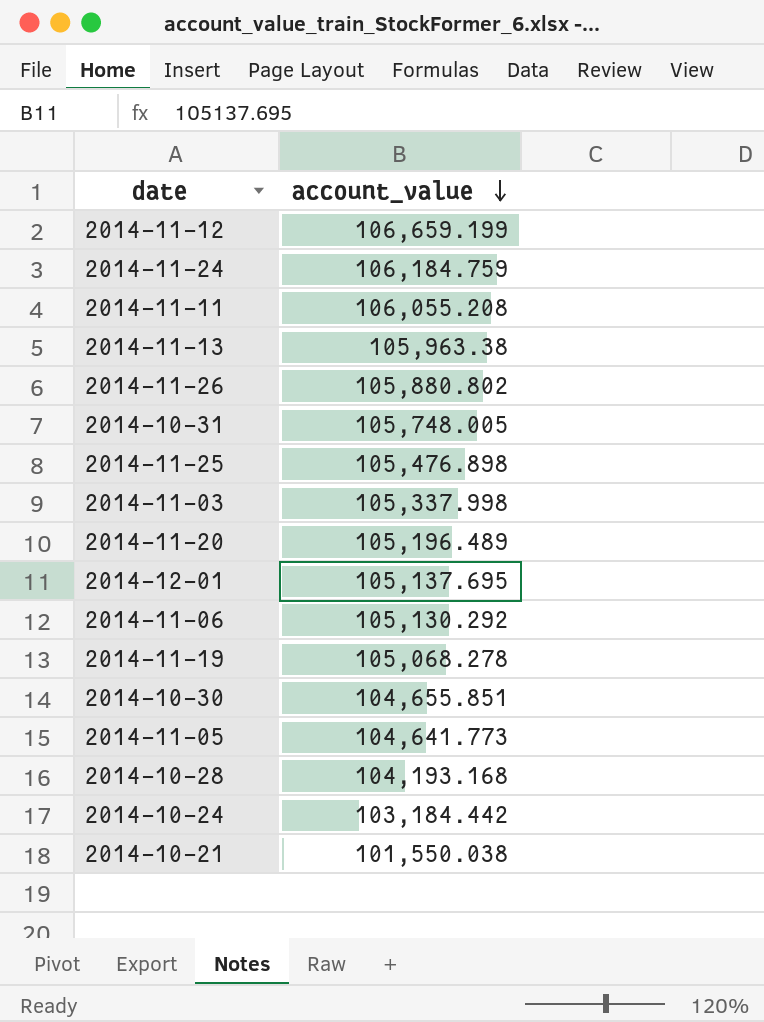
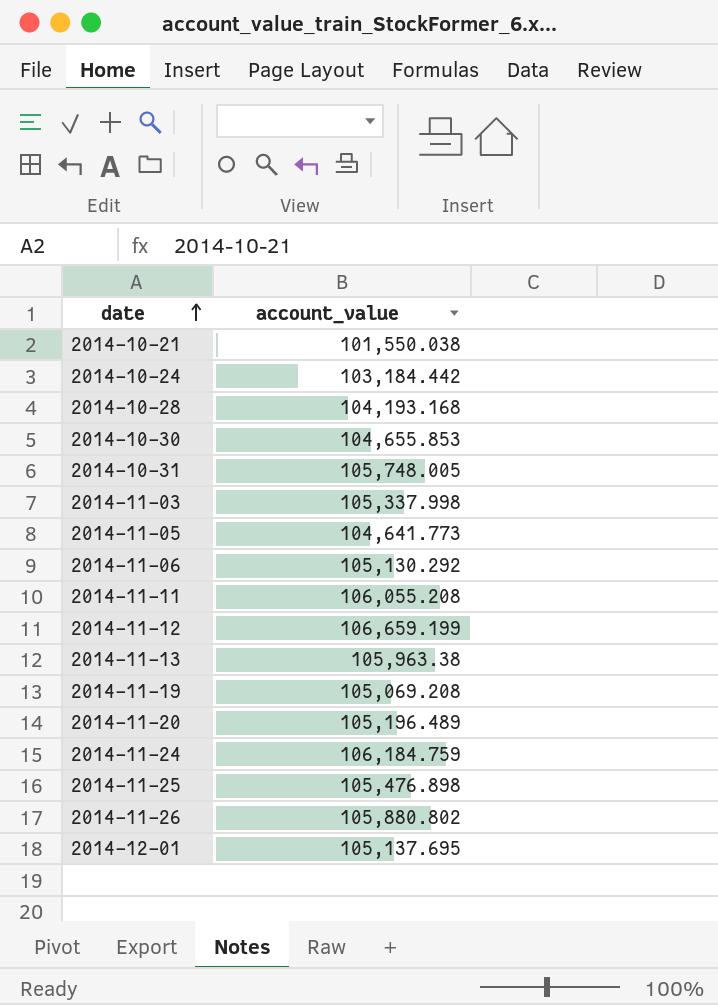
row order: account_value descending -> date ascending
2014-10-30 | account_value: 104,655.851 -> 104,655.853
2014-11-19 | account_value: 105,068.278 -> 105,069.208

